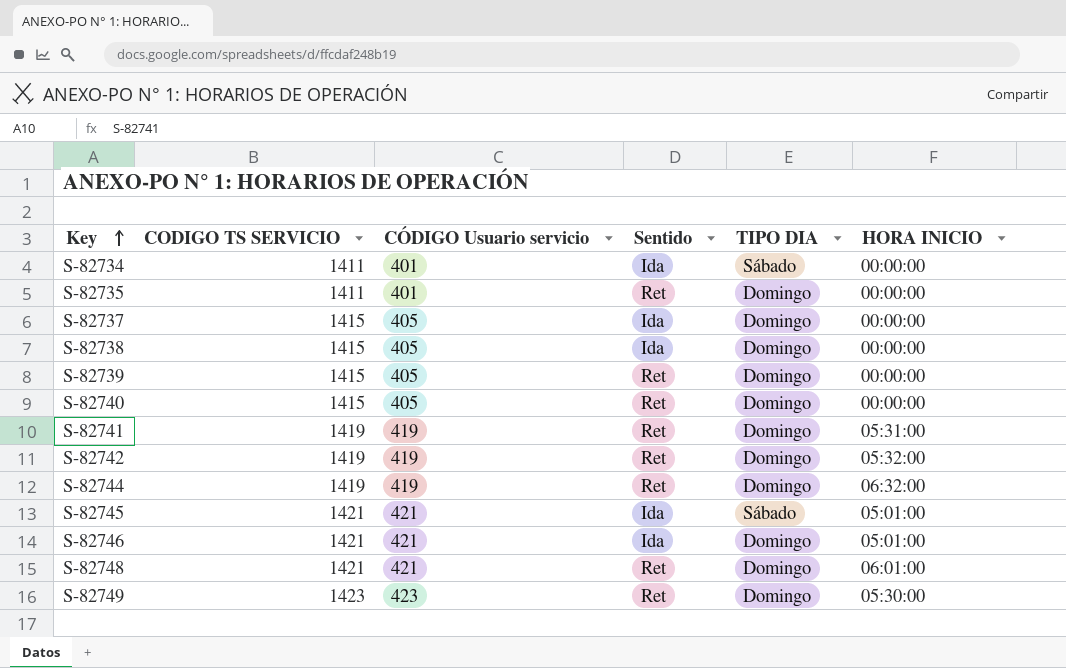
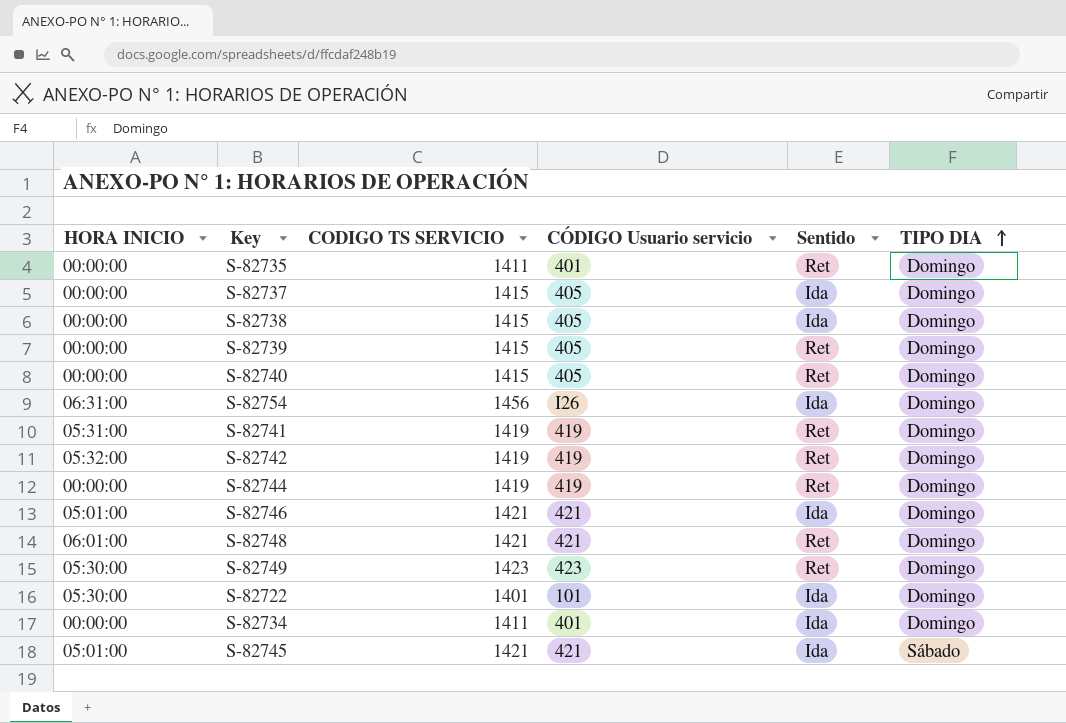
row order: Key ascending -> TIPO DIA ascending
column HORA INICIO | position: 6 -> 1
row S-82754: none -> 06:31:00 | 1456 | I26 | Ida | Domingo
S-82744 | HORA INICIO: 06:32:00 -> 00:00:00
row S-82722: none -> 05:30:00 | 1401 | 101 | Ida | Domingo
S-82734 | TIPO DIA: Sábado -> Domingo

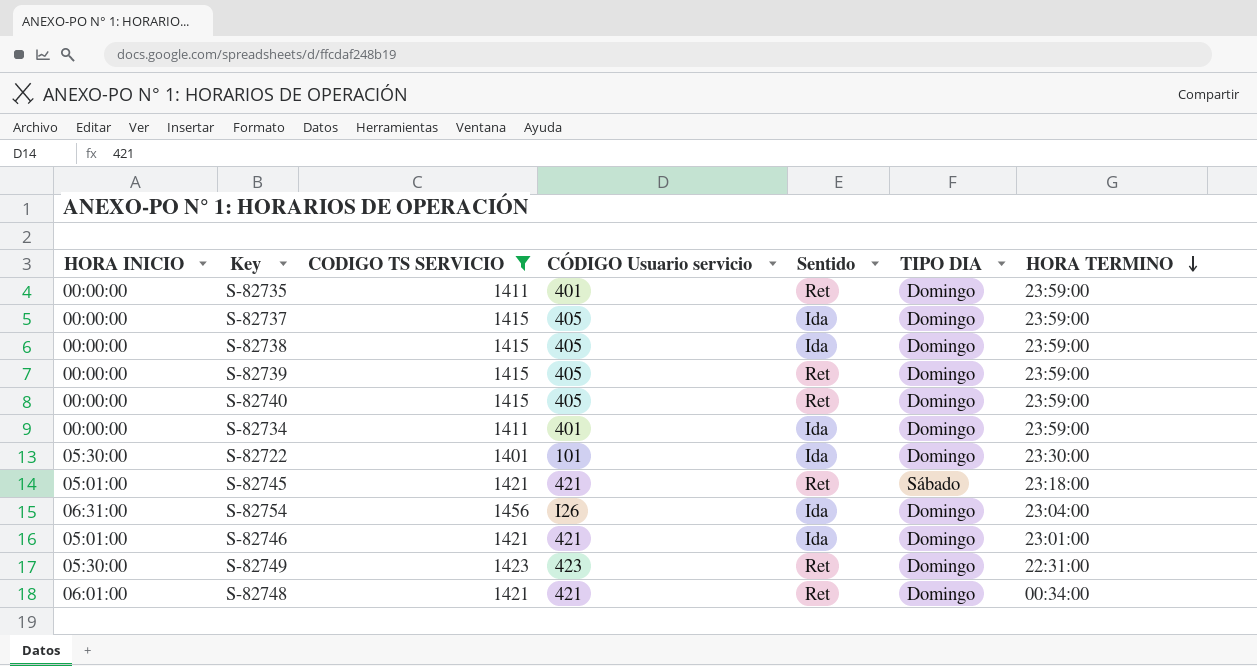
filter: none -> CODIGO TS SERVICIO != 1419
row order: TIPO DIA ascending -> HORA TERMINO descending
column HORA TERMINO | position: none -> 7
S-82745 | Sentido: Ida -> Ret

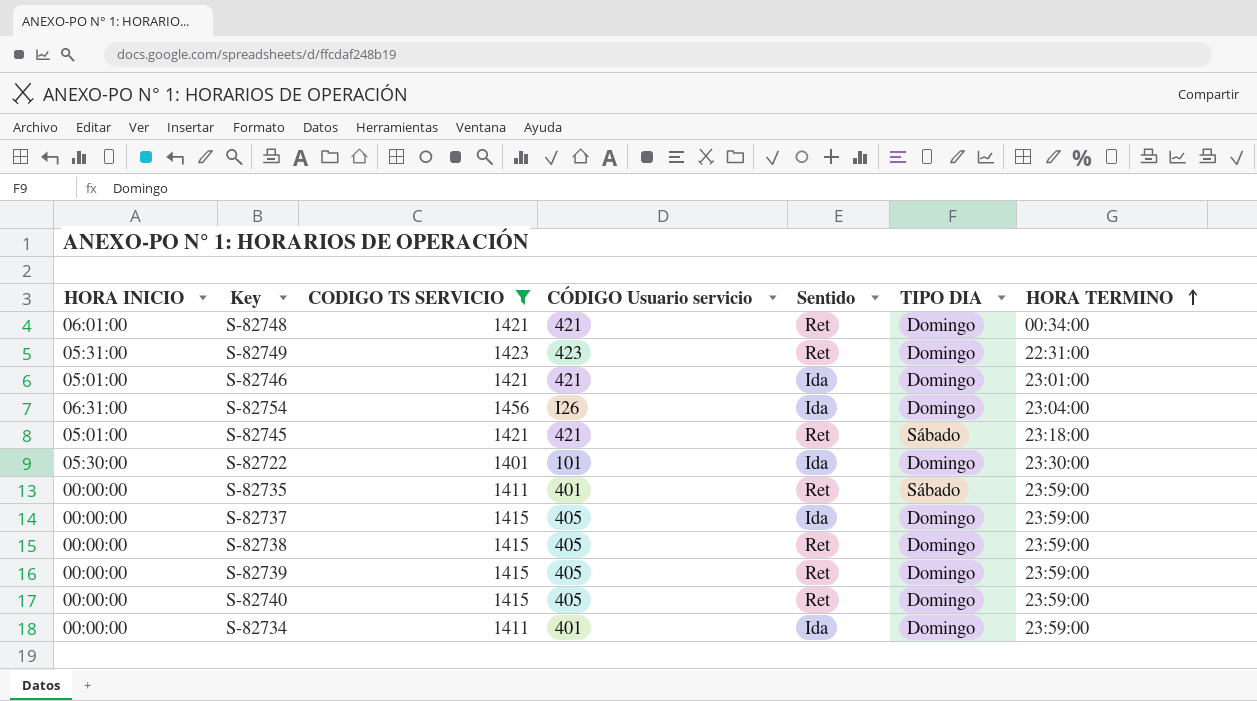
row order: HORA TERMINO descending -> HORA TERMINO ascending
S-82749 | HORA INICIO: 05:30:00 -> 05:31:00
S-82735 | TIPO DIA: Domingo -> Sábado
S-82738 | Sentido: Ida -> Ret

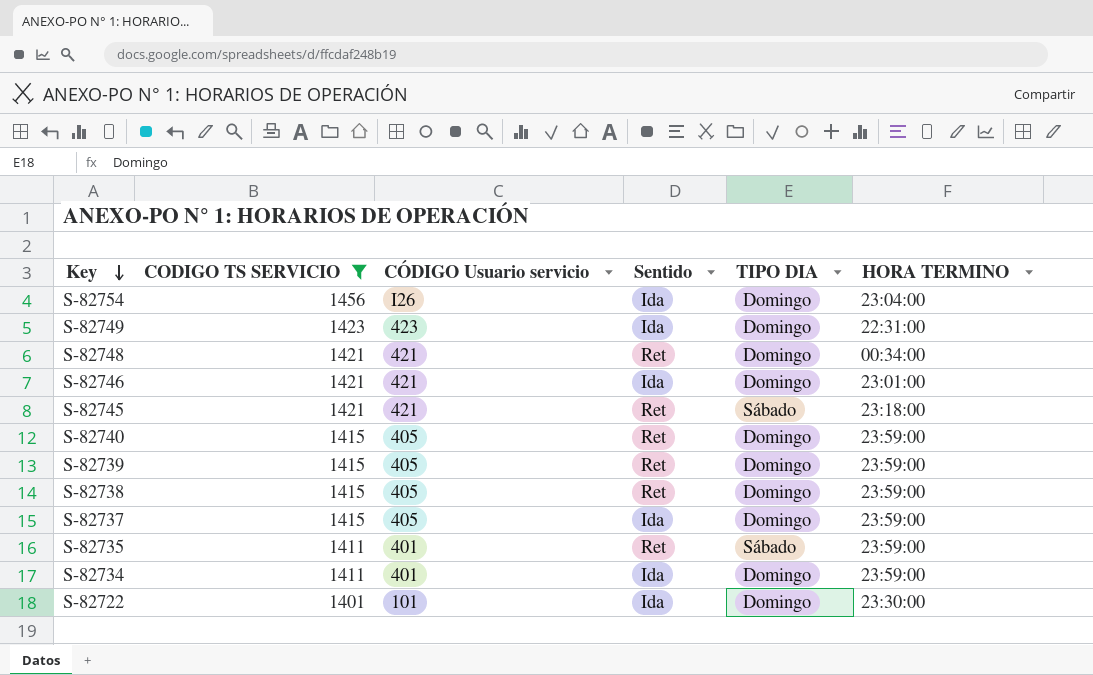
row order: HORA TERMINO ascending -> Key descending
column HORA INICIO | position: 1 -> none
S-82749 | Sentido: Ret -> Ida

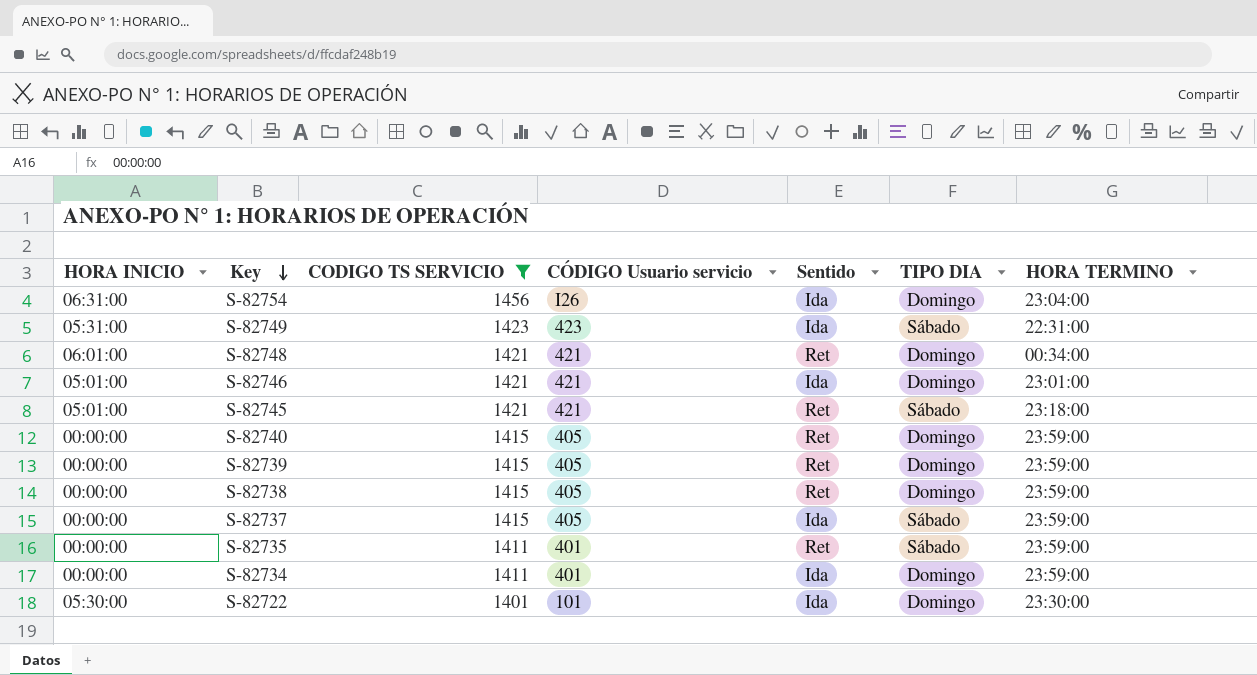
column HORA INICIO | position: none -> 1
S-82749 | TIPO DIA: Domingo -> Sábado
S-82737 | TIPO DIA: Domingo -> Sábado

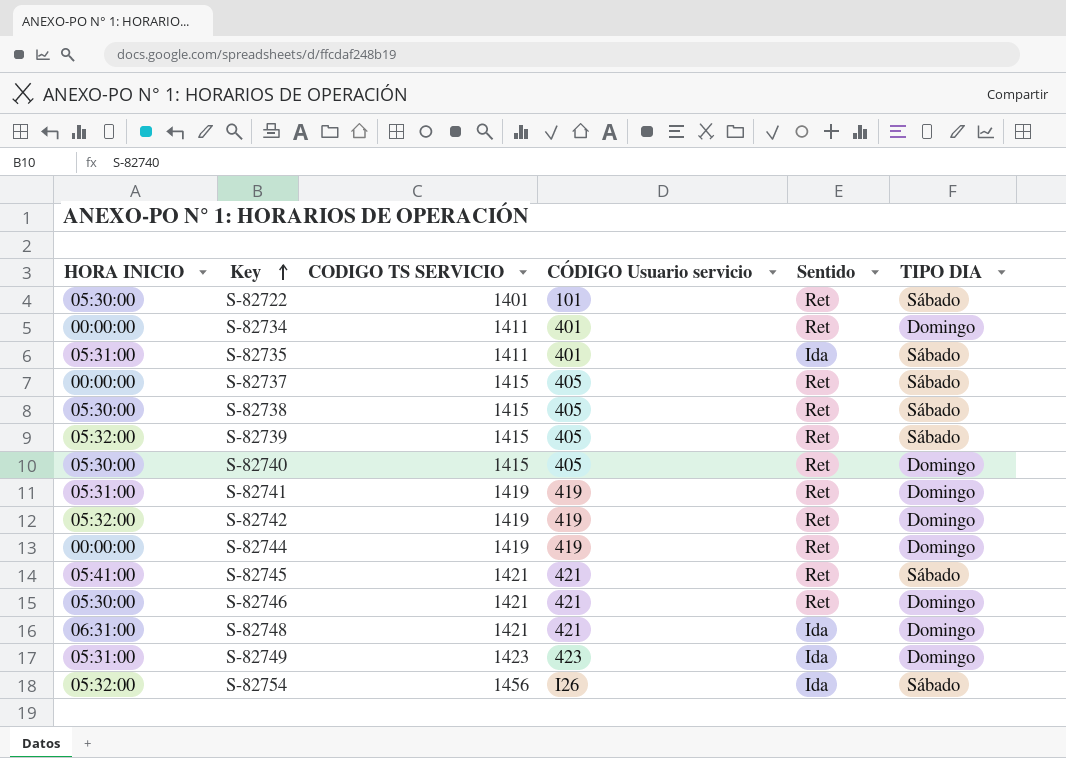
filter: CODIGO TS SERVICIO != 1419 -> none
row order: Key descending -> Key ascending
column HORA TERMINO | position: 7 -> none
S-82722 | Sentido: Ida -> Ret
S-82722 | TIPO DIA: Domingo -> Sábado
S-82734 | Sentido: Ida -> Ret
S-82735 | HORA INICIO: 00:00:00 -> 05:31:00
S-82735 | Sentido: Ret -> Ida
S-82737 | Sentido: Ida -> Ret
S-82738 | HORA INICIO: 00:00:00 -> 05:30:00
S-82738 | TIPO DIA: Domingo -> Sábado
S-82739 | HORA INICIO: 00:00:00 -> 05:32:00
S-82739 | TIPO DIA: Domingo -> Sábado
S-82740 | HORA INICIO: 00:00:00 -> 05:30:00
S-82745 | HORA INICIO: 05:01:00 -> 05:41:00
S-82746 | HORA INICIO: 05:01:00 -> 05:30:00
S-82746 | Sentido: Ida -> Ret
S-82748 | HORA INICIO: 06:01:00 -> 06:31:00
S-82748 | Sentido: Ret -> Ida
S-82749 | TIPO DIA: Sábado -> Domingo
S-82754 | HORA INICIO: 06:31:00 -> 05:32:00
S-82754 | TIPO DIA: Domingo -> Sábado

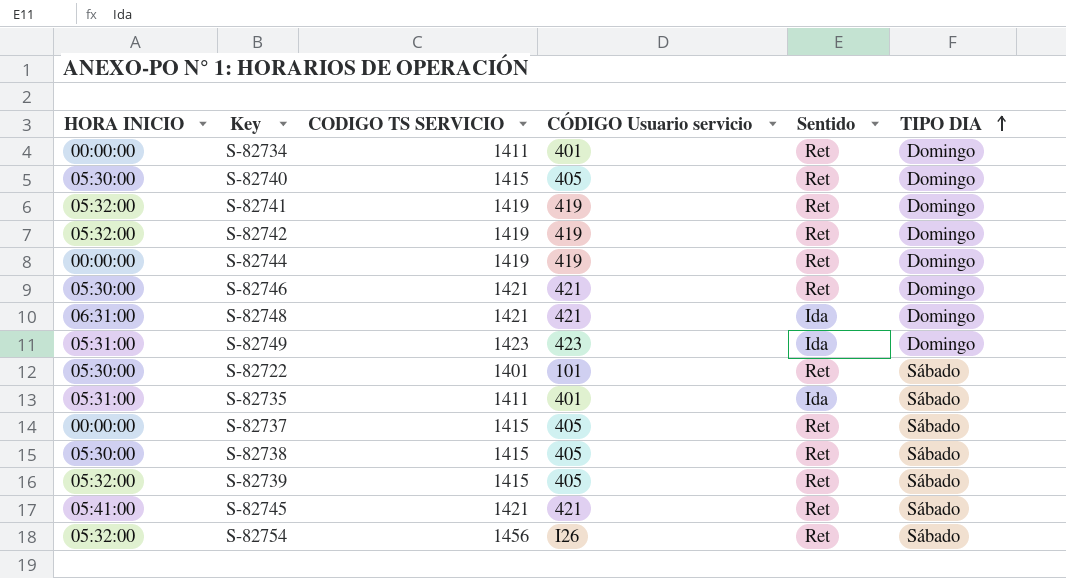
row order: Key ascending -> TIPO DIA ascending
S-82741 | HORA INICIO: 05:31:00 -> 05:32:00
S-82754 | Sentido: Ida -> Ret

